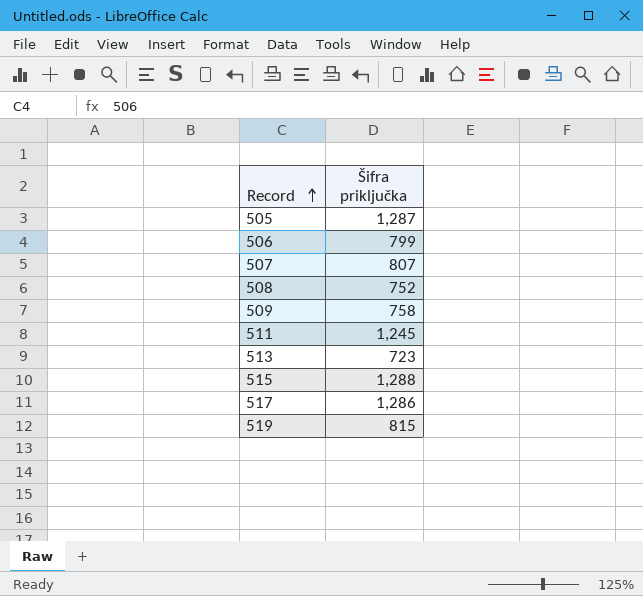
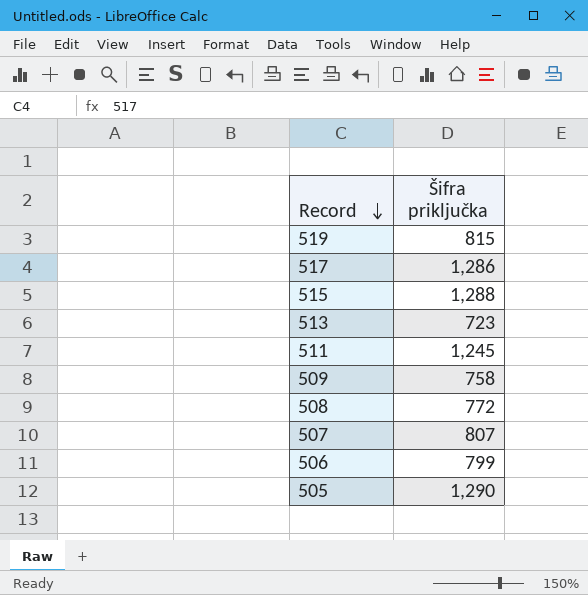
row order: Record ascending -> Record descending
508 | Šifra priključka: 752 -> 772
505 | Šifra priključka: 1,287 -> 1,290

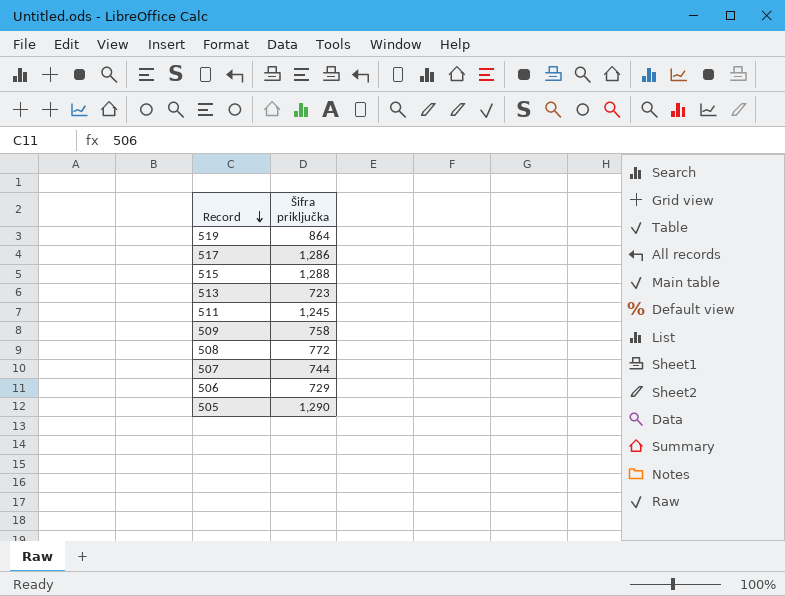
519 | Šifra priključka: 815 -> 864
507 | Šifra priključka: 807 -> 744
506 | Šifra priključka: 799 -> 729

